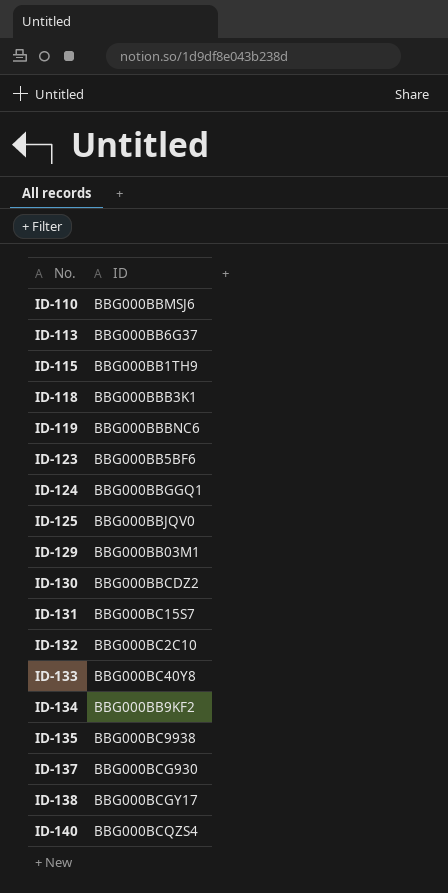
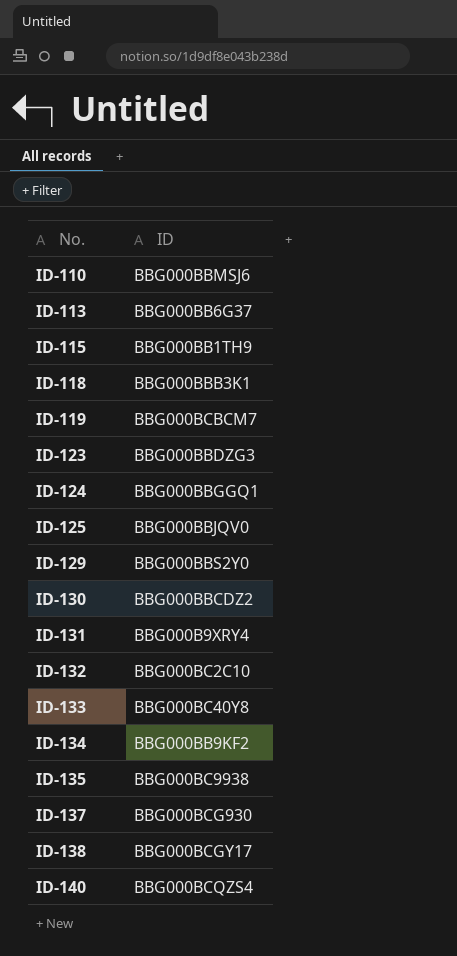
ID-119 | ID: BBG000BBBNC6 -> BBG000BCBCM7
ID-123 | ID: BBG000BB5BF6 -> BBG000BBDZG3
ID-129 | ID: BBG000BB03M1 -> BBG000BBS2Y0
ID-131 | ID: BBG000BC15S7 -> BBG000B9XRY4

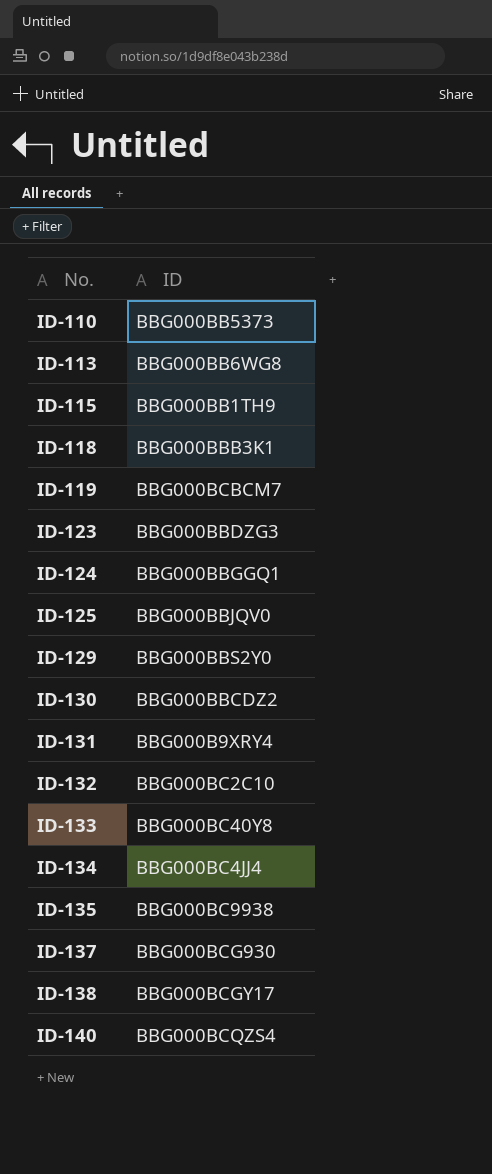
ID-110 | ID: BBG000BBMSJ6 -> BBG000BB5373
ID-113 | ID: BBG000BB6G37 -> BBG000BB6WG8
ID-134 | ID: BBG000BB9KF2 -> BBG000BC4JJ4

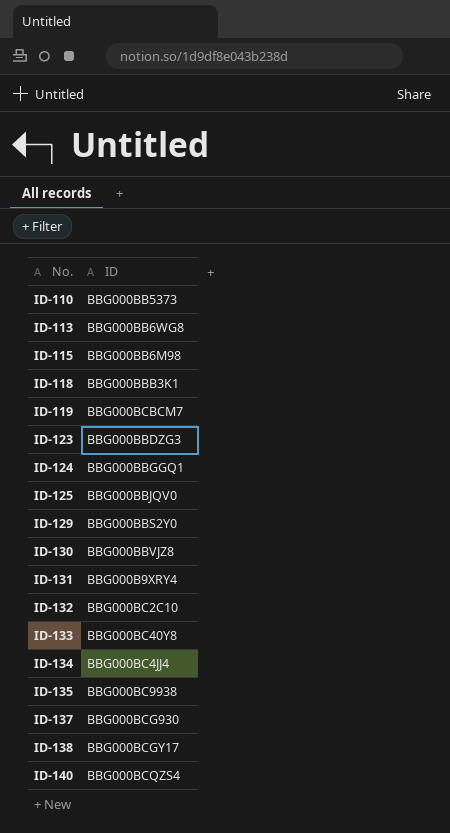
ID-115 | ID: BBG000BB1TH9 -> BBG000BB6M98
ID-130 | ID: BBG000BBCDZ2 -> BBG000BBVJZ8

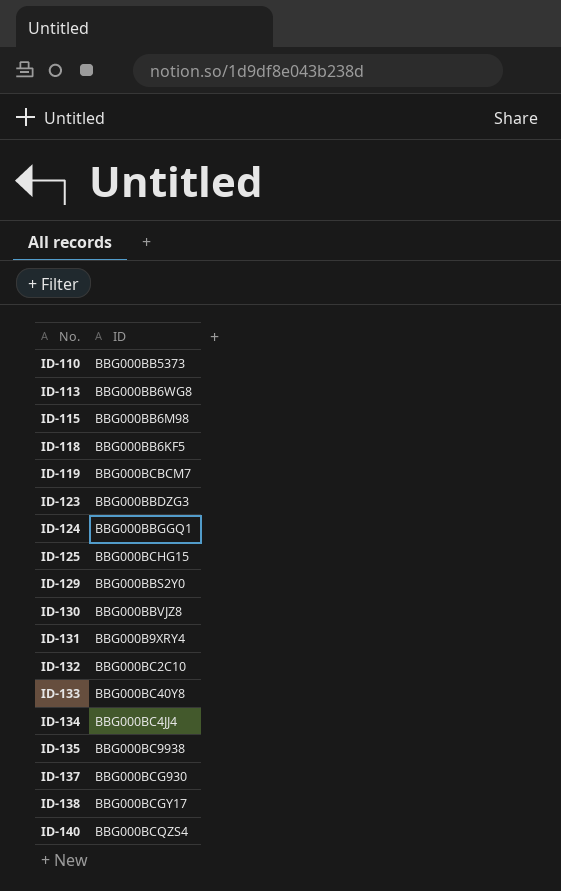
ID-118 | ID: BBG000BBB3K1 -> BBG000BB6KF5
ID-125 | ID: BBG000BBJQV0 -> BBG000BCHG15

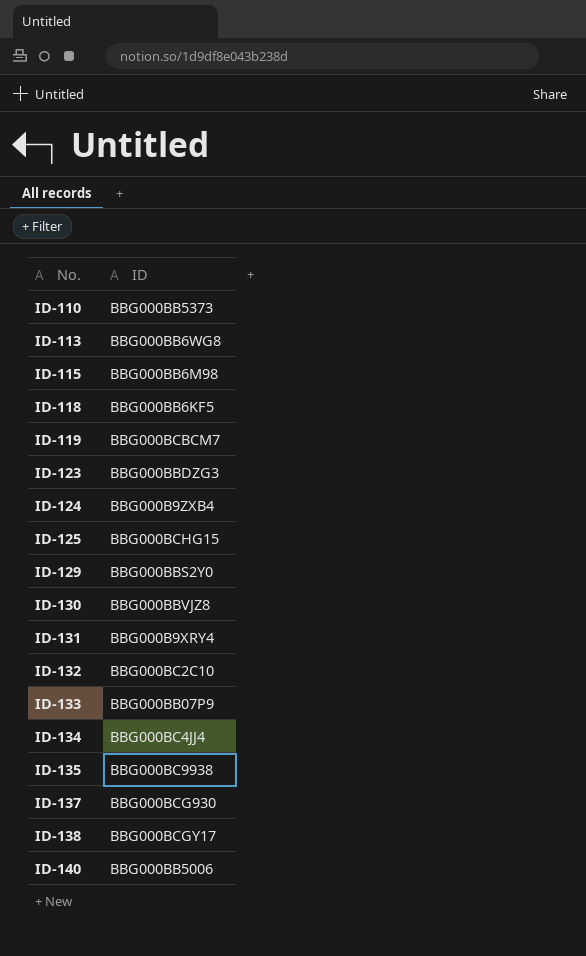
ID-124 | ID: BBG000BBGGQ1 -> BBG000B9ZXB4
ID-133 | ID: BBG000BC40Y8 -> BBG000BB07P9
ID-140 | ID: BBG000BCQZS4 -> BBG000BB5006

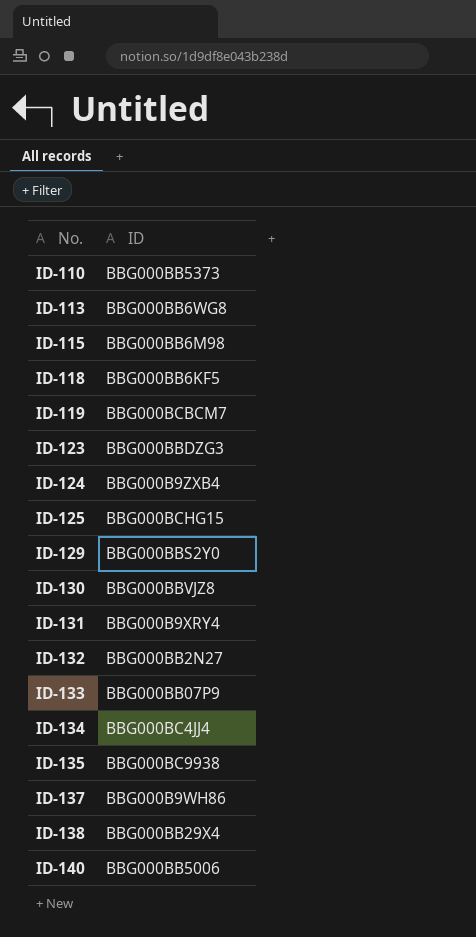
ID-132 | ID: BBG000BC2C10 -> BBG000BB2N27
ID-137 | ID: BBG000BCG930 -> BBG000B9WH86
ID-138 | ID: BBG000BCGY17 -> BBG000BB29X4

